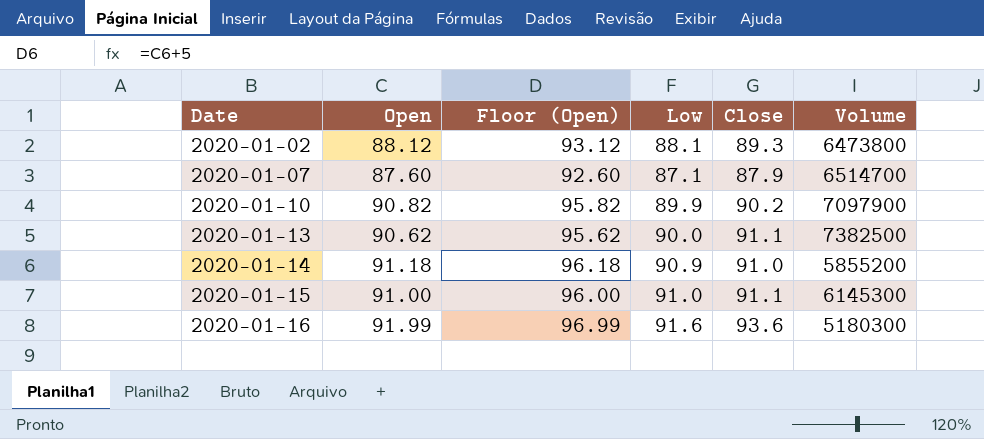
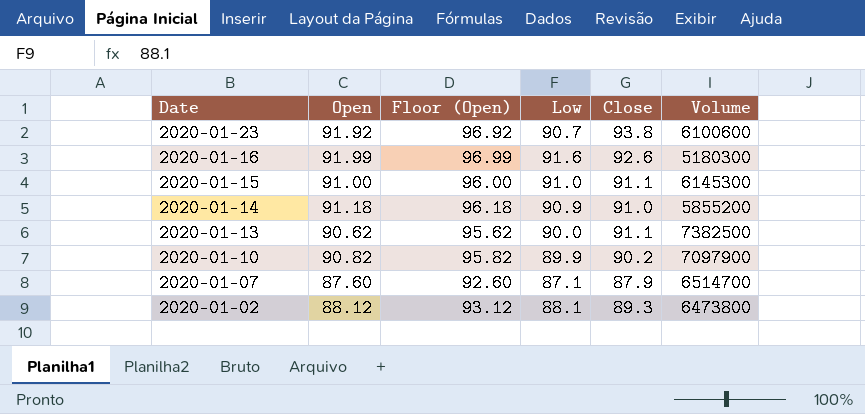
row order: Date ascending -> Date descending
row 2020-01-23: none -> 91.92 | 96.92 | 90.7 | 93.8 | 6100600
2020-01-16 | Close: 93.6 -> 92.6

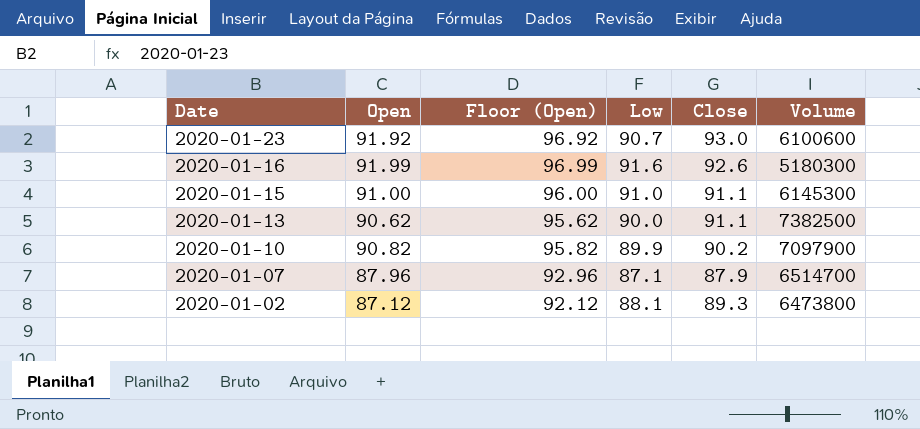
row 2020-01-14: 91.18 | 96.18 | 90.9 | 91.0 | 5855200 -> none
2020-01-23 | Close: 93.8 -> 93.0
2020-01-07 | Open: 87.60 -> 87.96
2020-01-07 | Floor (Open): 92.60 -> 92.96
2020-01-02 | Open: 88.12 -> 87.12
2020-01-02 | Floor (Open): 93.12 -> 92.12

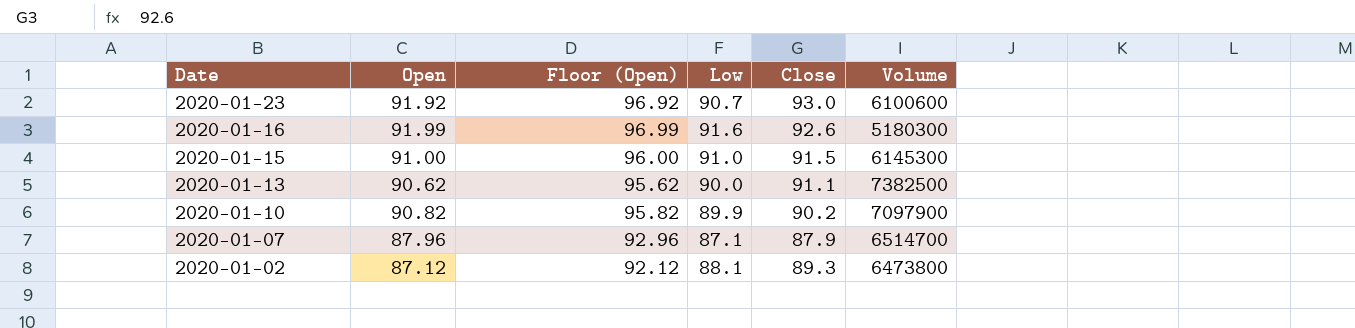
2020-01-15 | Close: 91.1 -> 91.5

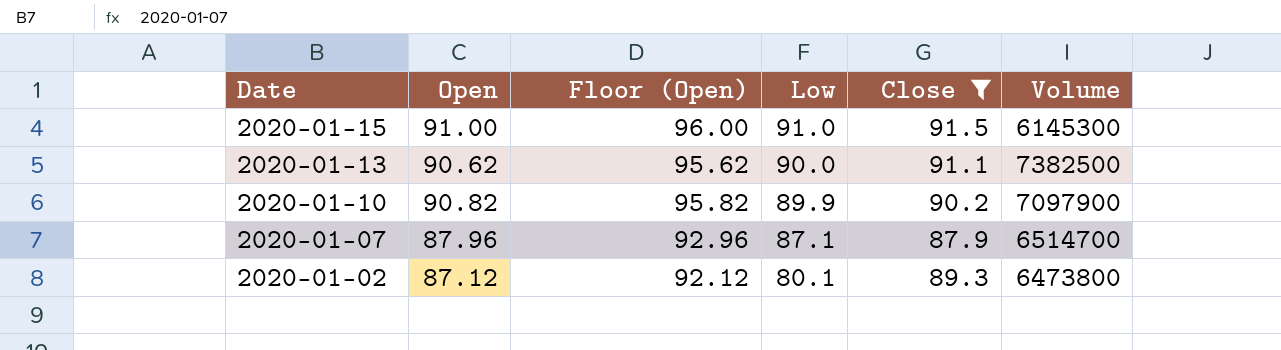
filter: none -> Close <= 91.5
2020-01-02 | Low: 88.1 -> 80.1

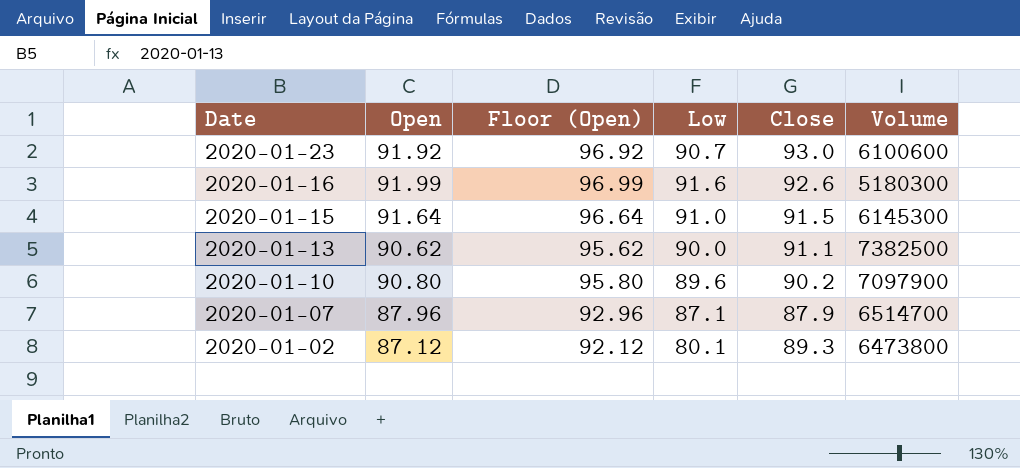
filter: Close <= 91.5 -> none
2020-01-15 | Open: 91.00 -> 91.64
2020-01-15 | Floor (Open): 96.00 -> 96.64
2020-01-10 | Open: 90.82 -> 90.80
2020-01-10 | Floor (Open): 95.82 -> 95.80
2020-01-10 | Low: 89.9 -> 89.6

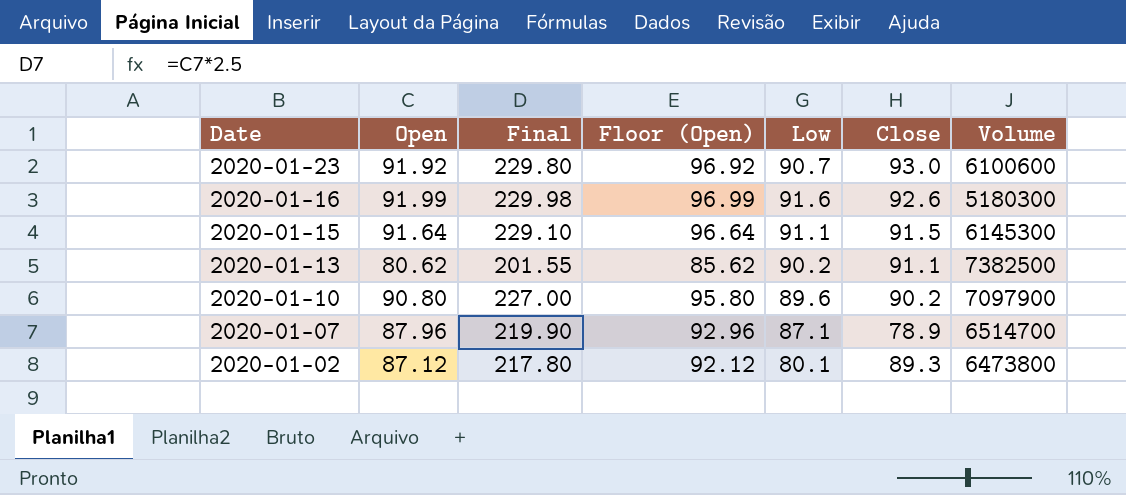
column Final | formula: none -> [Open] * 2.5
2020-01-15 | Low: 91.0 -> 91.1
2020-01-13 | Open: 90.62 -> 80.62
2020-01-13 | Floor (Open): 95.62 -> 85.62
2020-01-13 | Low: 90.0 -> 90.2
2020-01-07 | Close: 87.9 -> 78.9

